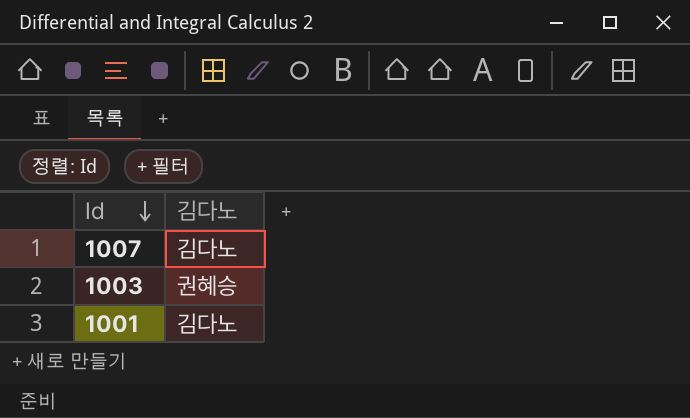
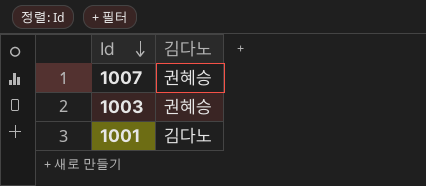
1007 | 김다노: 김다노 -> 권혜승

